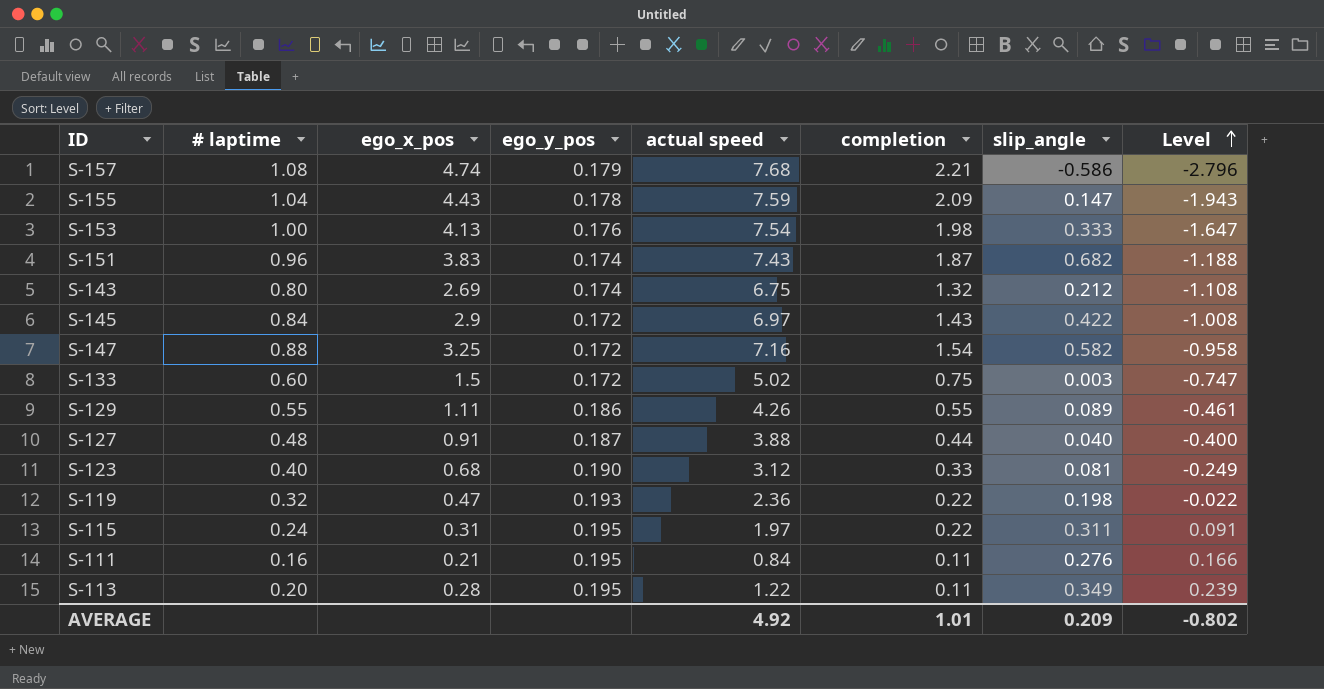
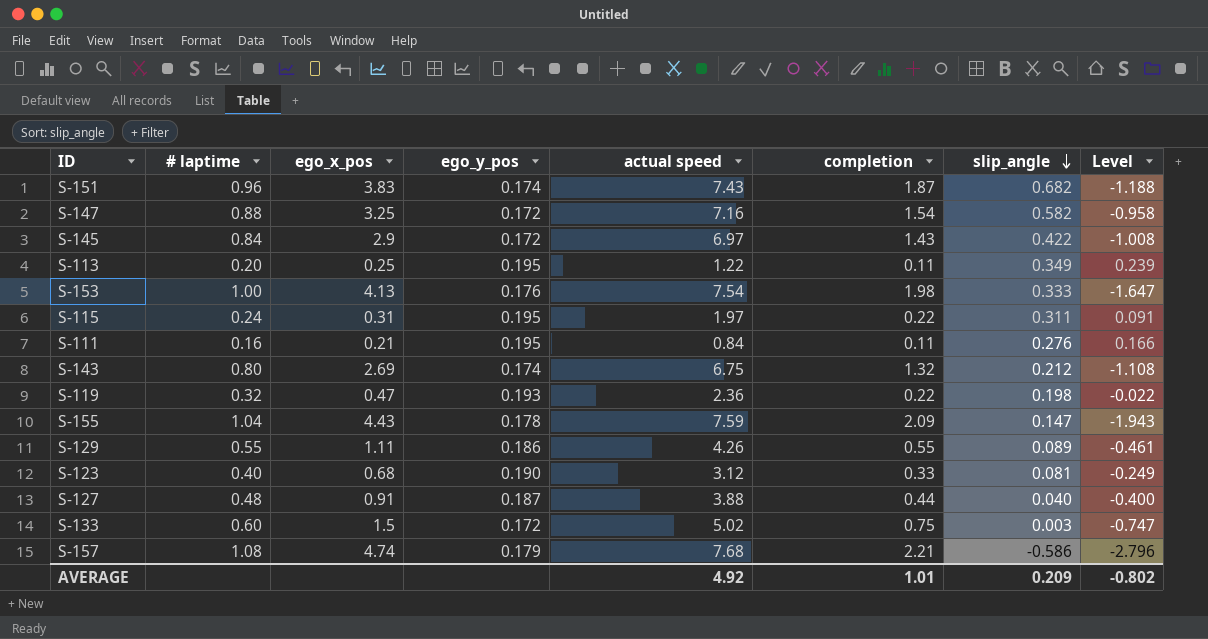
row order: Level ascending -> slip_angle descending
S-113 | ego_x_pos: 0.28 -> 0.25

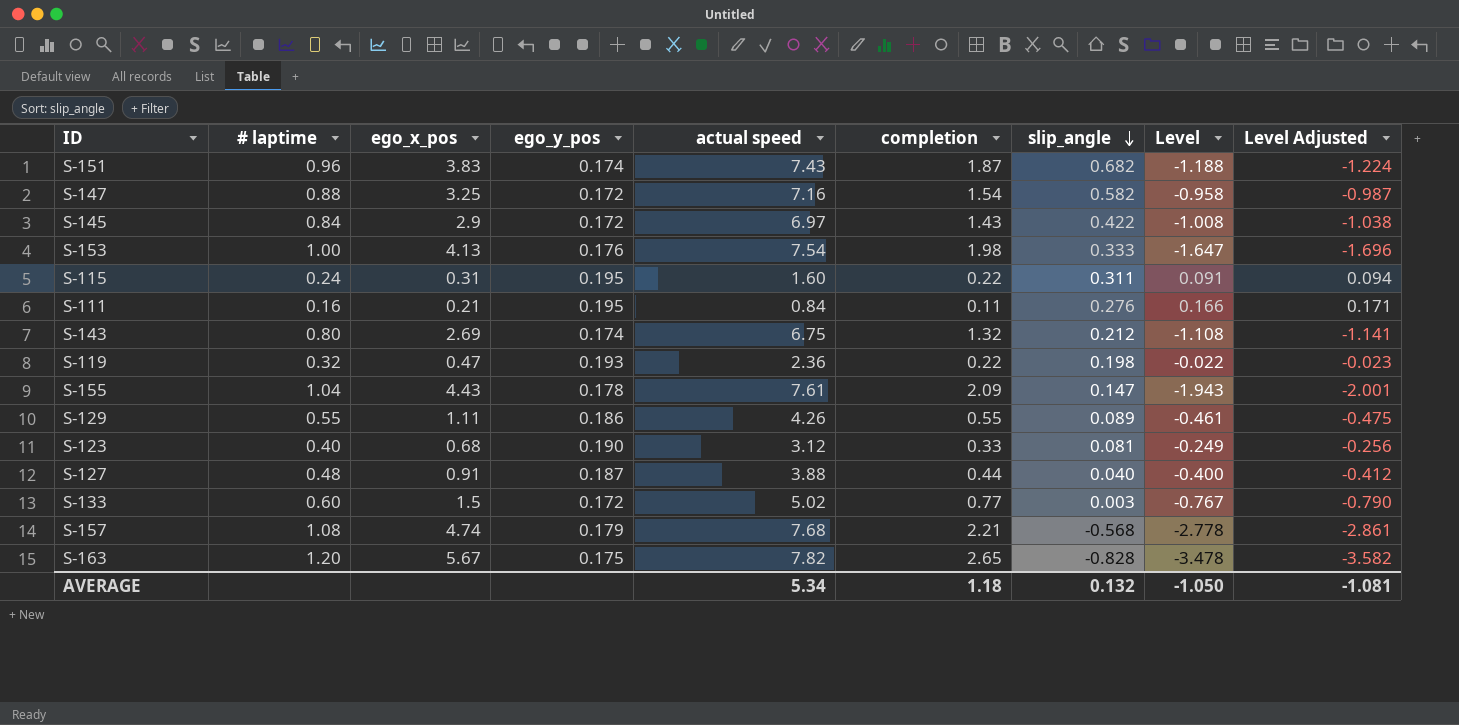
column Level Adjusted | formula: none -> [Level] * 1.03
row S-113: 0.20 | 0.25 | 0.195 | 1.22 | 0.11 | 0.349 | 0.239 -> none
S-115 | actual speed: 1.97 -> 1.60
S-155 | actual speed: 7.59 -> 7.61
S-133 | completion: 0.75 -> 0.77
S-133 | Level: -0.747 -> -0.767
S-157 | slip_angle: -0.586 -> -0.568
S-157 | Level: -2.796 -> -2.778
row S-163: none -> 1.20 | 5.67 | 0.175 | 7.82 | 2.65 | -0.828 | -3.478 | -3.582
AVERAGE | actual speed: 4.92 -> 5.34
AVERAGE | completion: 1.01 -> 1.18
AVERAGE | slip_angle: 0.209 -> 0.132
AVERAGE | Level: -0.802 -> -1.050

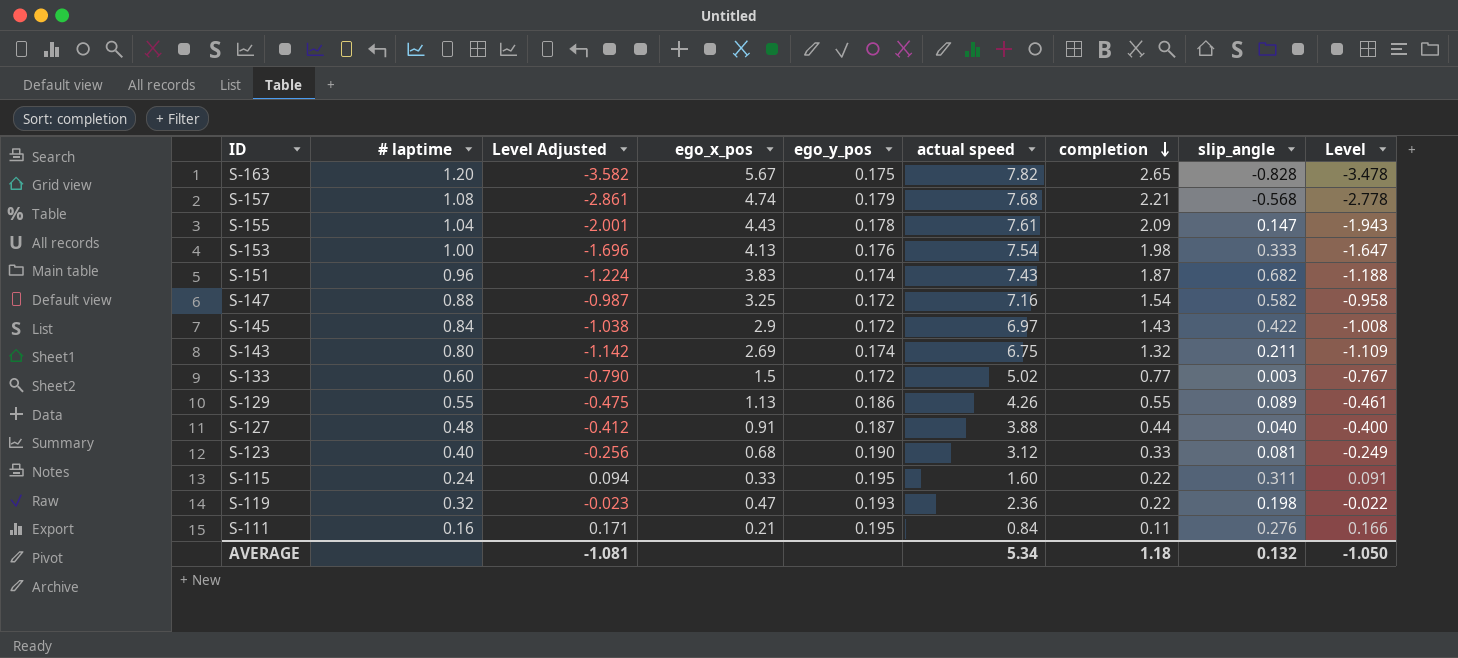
row order: slip_angle descending -> completion descending
column Level Adjusted | position: 9 -> 3
S-143 | Level Adjusted: -1.141 -> -1.142
S-143 | slip_angle: 0.212 -> 0.211
S-143 | Level: -1.108 -> -1.109
S-129 | ego_x_pos: 1.11 -> 1.13
S-115 | ego_x_pos: 0.31 -> 0.33

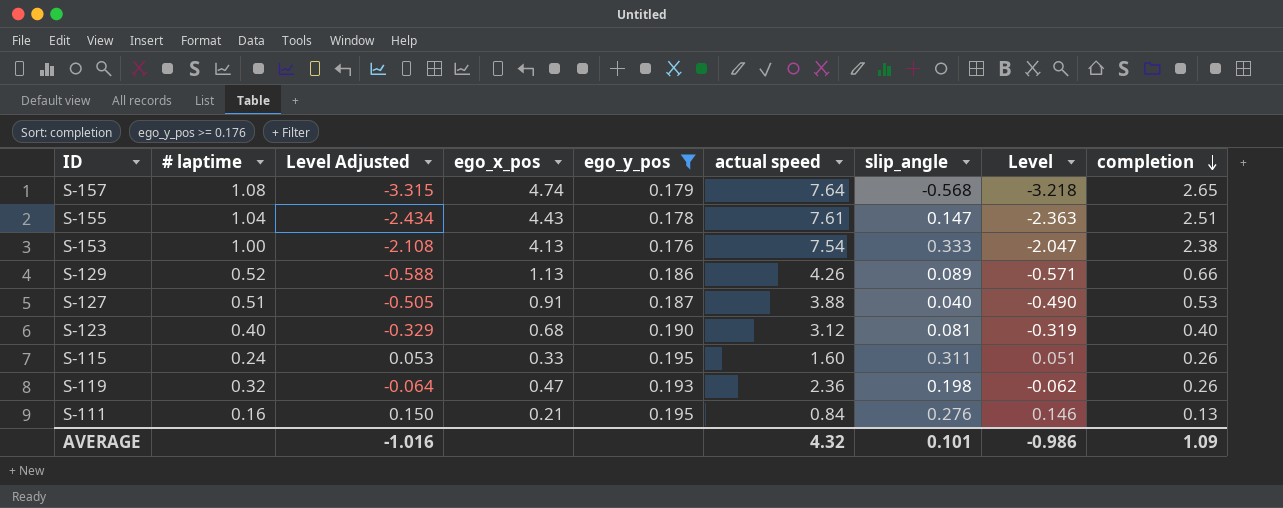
filter: none -> ego_y_pos >= 0.176
column completion | position: 7 -> 9
S-157 | Level Adjusted: -2.861 -> -3.315
S-157 | actual speed: 7.68 -> 7.64
S-157 | Level: -2.778 -> -3.218
S-157 | completion: 2.21 -> 2.65
S-155 | Level Adjusted: -2.001 -> -2.434
S-155 | Level: -1.943 -> -2.363
S-155 | completion: 2.09 -> 2.51
S-153 | Level Adjusted: -1.696 -> -2.108
S-153 | Level: -1.647 -> -2.047
S-153 | completion: 1.98 -> 2.38
S-129 | # laptime: 0.55 -> 0.52
S-129 | Level Adjusted: -0.475 -> -0.588
S-129 | Level: -0.461 -> -0.571
S-129 | completion: 0.55 -> 0.66
S-127 | # laptime: 0.48 -> 0.51
S-127 | Level Adjusted: -0.412 -> -0.505
S-127 | Level: -0.400 -> -0.490
S-127 | completion: 0.44 -> 0.53
S-123 | Level Adjusted: -0.256 -> -0.329
S-123 | Level: -0.249 -> -0.319
S-123 | completion: 0.33 -> 0.40
S-115 | Level Adjusted: 0.094 -> 0.053
S-115 | Level: 0.091 -> 0.051
S-115 | completion: 0.22 -> 0.26
S-119 | Level Adjusted: -0.023 -> -0.064
S-119 | Level: -0.022 -> -0.062
S-119 | completion: 0.22 -> 0.26
S-111 | Level Adjusted: 0.171 -> 0.150
S-111 | Level: 0.166 -> 0.146
S-111 | completion: 0.11 -> 0.13
AVERAGE | Level Adjusted: -1.081 -> -1.016
AVERAGE | actual speed: 5.34 -> 4.32
AVERAGE | slip_angle: 0.132 -> 0.101
AVERAGE | Level: -1.050 -> -0.986
AVERAGE | completion: 1.18 -> 1.09

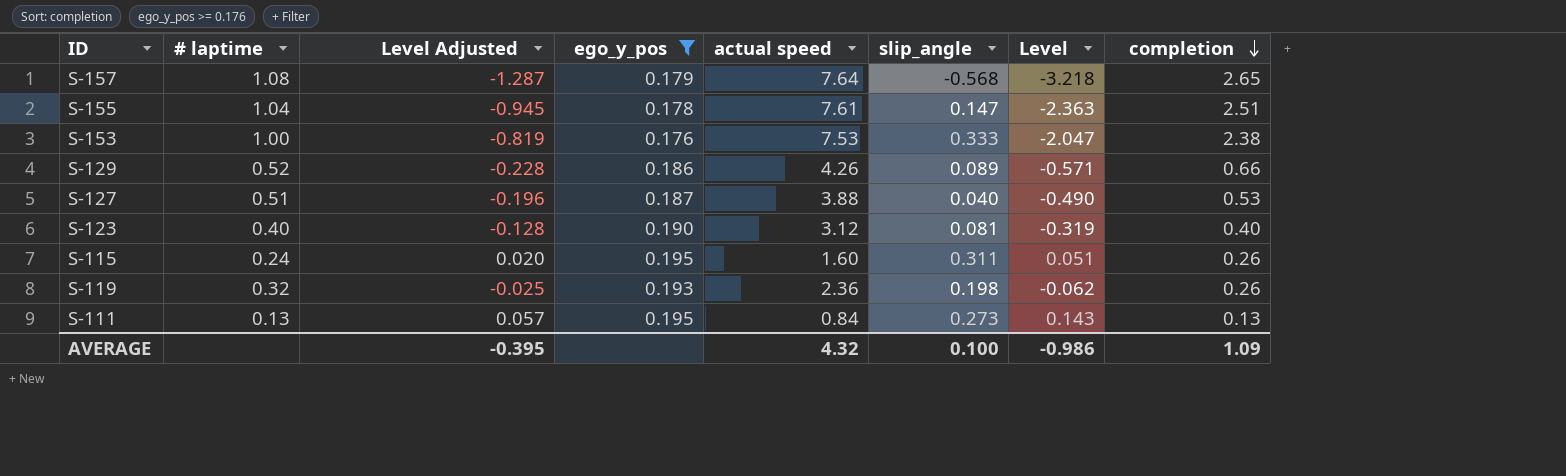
column ego_x_pos | position: 4 -> none
column Level Adjusted | formula: [Level] * 1.03 -> [Level] * 0.4
S-153 | actual speed: 7.54 -> 7.53
S-111 | # laptime: 0.16 -> 0.13
S-111 | slip_angle: 0.276 -> 0.273
S-111 | Level: 0.146 -> 0.143
AVERAGE | Level Adjusted: -1.016 -> -0.395
AVERAGE | slip_angle: 0.101 -> 0.100

